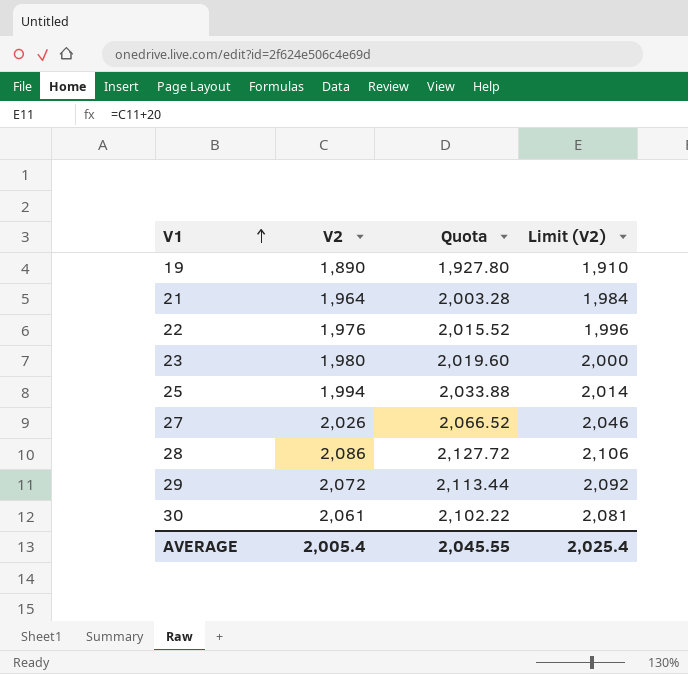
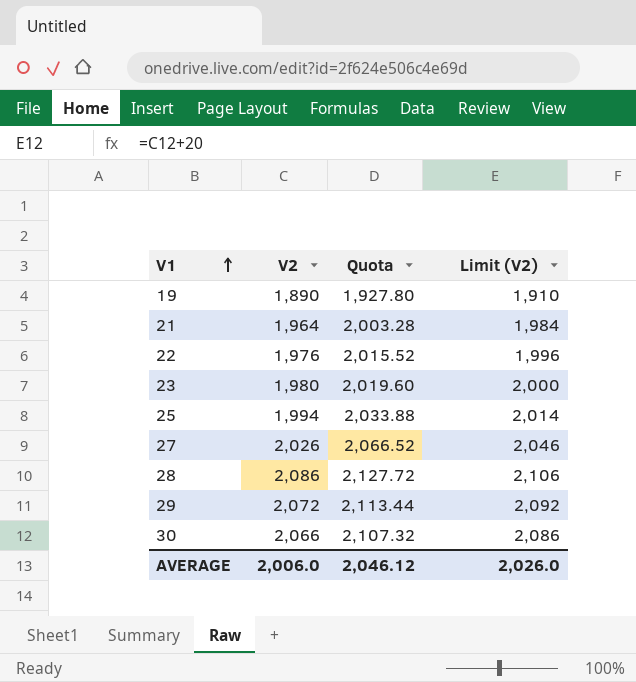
30 | V2: 2,061 -> 2,066
30 | Quota: 2,102.22 -> 2,107.32
30 | Limit (V2): 2,081 -> 2,086
AVERAGE | V2: 2,005.4 -> 2,006.0
AVERAGE | Quota: 2,045.55 -> 2,046.12
AVERAGE | Limit (V2): 2,025.4 -> 2,026.0

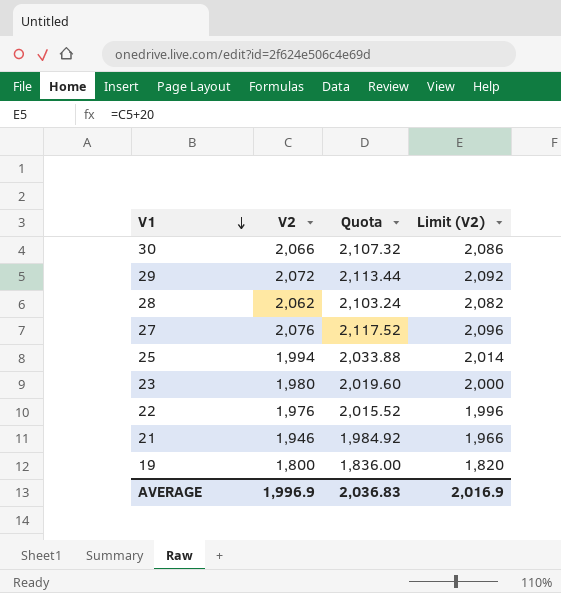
row order: V1 ascending -> V1 descending
28 | V2: 2,086 -> 2,062
28 | Quota: 2,127.72 -> 2,103.24
28 | Limit (V2): 2,106 -> 2,082
27 | V2: 2,026 -> 2,076
27 | Quota: 2,066.52 -> 2,117.52
27 | Limit (V2): 2,046 -> 2,096
21 | V2: 1,964 -> 1,946
21 | Quota: 2,003.28 -> 1,984.92
21 | Limit (V2): 1,984 -> 1,966
19 | V2: 1,890 -> 1,800
19 | Quota: 1,927.80 -> 1,836.00
19 | Limit (V2): 1,910 -> 1,820
AVERAGE | V2: 2,006.0 -> 1,996.9
AVERAGE | Quota: 2,046.12 -> 2,036.83
AVERAGE | Limit (V2): 2,026.0 -> 2,016.9

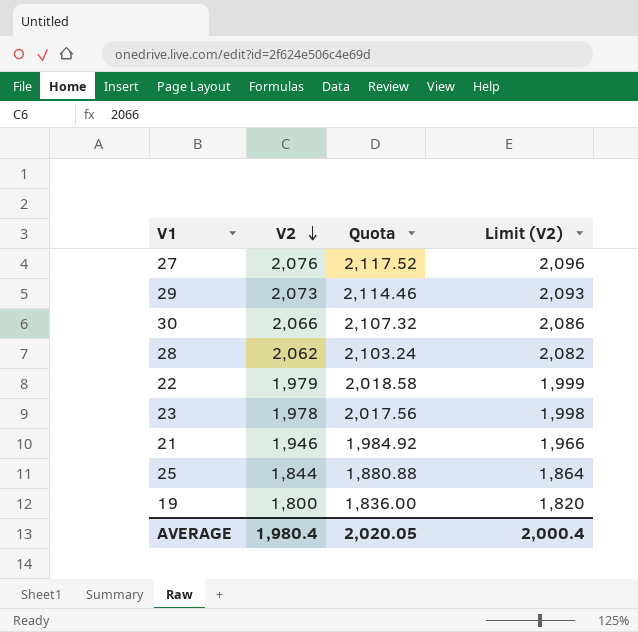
row order: V1 descending -> V2 descending
29 | V2: 2,072 -> 2,073
29 | Quota: 2,113.44 -> 2,114.46
29 | Limit (V2): 2,092 -> 2,093
22 | V2: 1,976 -> 1,979
22 | Quota: 2,015.52 -> 2,018.58
22 | Limit (V2): 1,996 -> 1,999
23 | V2: 1,980 -> 1,978
23 | Quota: 2,019.60 -> 2,017.56
23 | Limit (V2): 2,000 -> 1,998
25 | V2: 1,994 -> 1,844
25 | Quota: 2,033.88 -> 1,880.88
25 | Limit (V2): 2,014 -> 1,864
AVERAGE | V2: 1,996.9 -> 1,980.4
AVERAGE | Quota: 2,036.83 -> 2,020.05
AVERAGE | Limit (V2): 2,016.9 -> 2,000.4

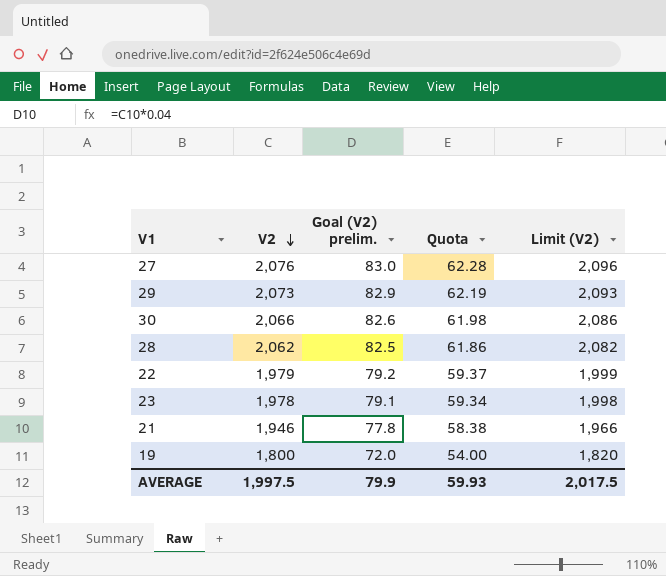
column Goal (V2) prelim. | formula: none -> [V2] * 0.04
column Quota | formula: [V2] * 1.02 -> [V2] * 0.03
row 25: 1,844 | 1,880.88 | 1,864 -> none
AVERAGE | V2: 1,980.4 -> 1,997.5
AVERAGE | Quota: 2,020.05 -> 59.93
AVERAGE | Limit (V2): 2,000.4 -> 2,017.5

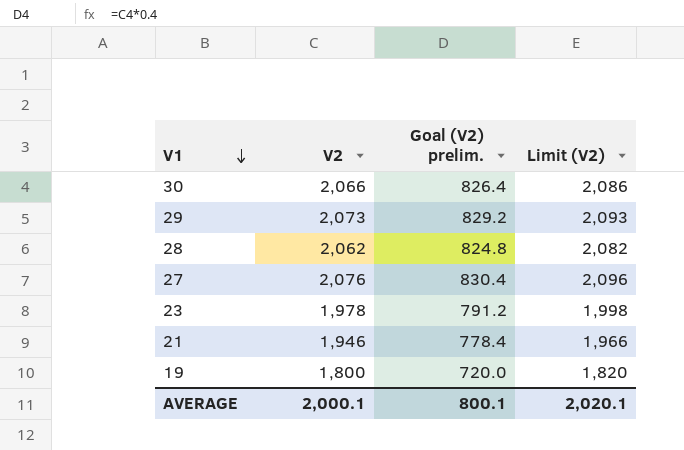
row order: V2 descending -> V1 descending
column Quota | formula: [V2] * 0.03 -> none
column Goal (V2) prelim. | formula: [V2] * 0.04 -> [V2] * 0.4
row 22: 1,979 | 79.2 | 59.37 | 1,999 -> none
AVERAGE | V2: 1,997.5 -> 2,000.1
AVERAGE | Goal (V2) prelim.: 79.9 -> 800.1
AVERAGE | Limit (V2): 2,017.5 -> 2,020.1

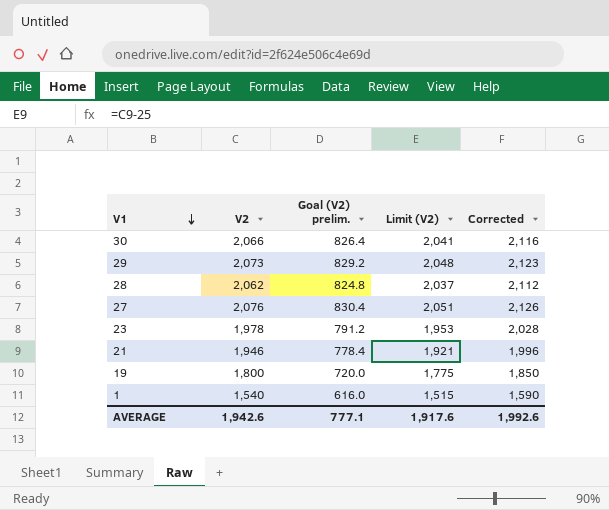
column Limit (V2) | formula: [V2] + 20 -> [V2] - 25
column Corrected | formula: none -> [V2] + 50
row 1: none -> 1,540 | 616.0 | 1,515 | 1,590
AVERAGE | V2: 2,000.1 -> 1,942.6
AVERAGE | Goal (V2) prelim.: 800.1 -> 777.1
AVERAGE | Limit (V2): 2,020.1 -> 1,917.6

